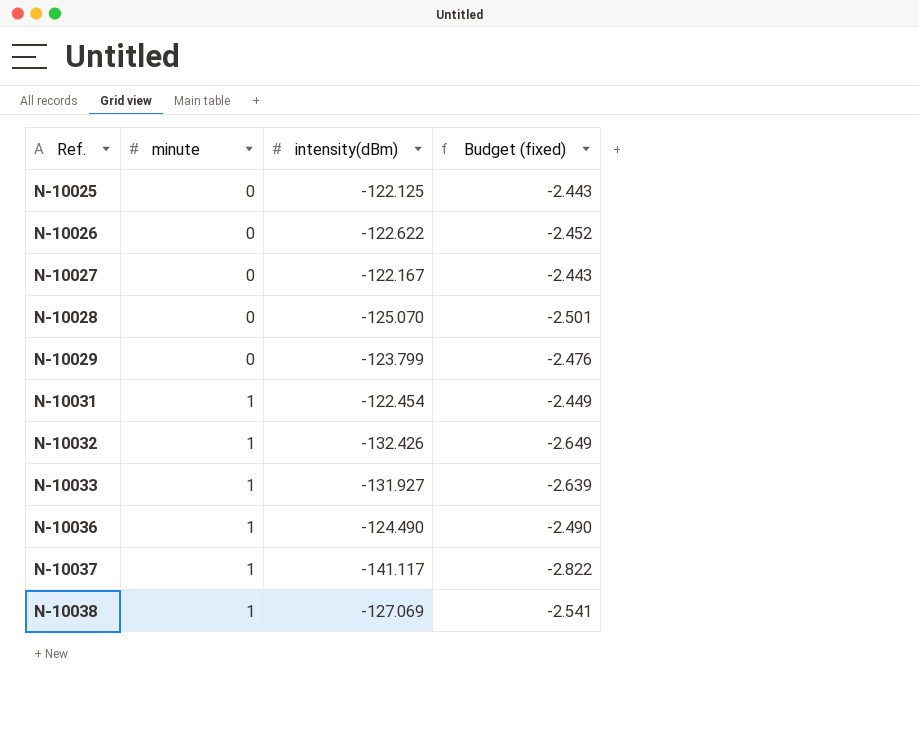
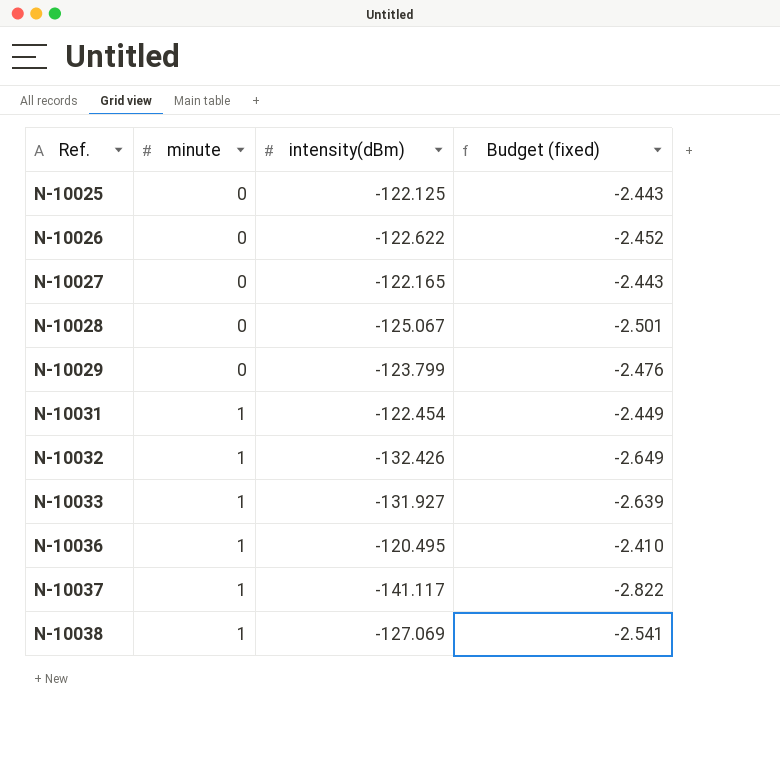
N-10027 | intensity(dBm): -122.167 -> -122.165
N-10028 | intensity(dBm): -125.070 -> -125.067
N-10036 | intensity(dBm): -124.490 -> -120.495
N-10036 | Budget (fixed): -2.490 -> -2.410

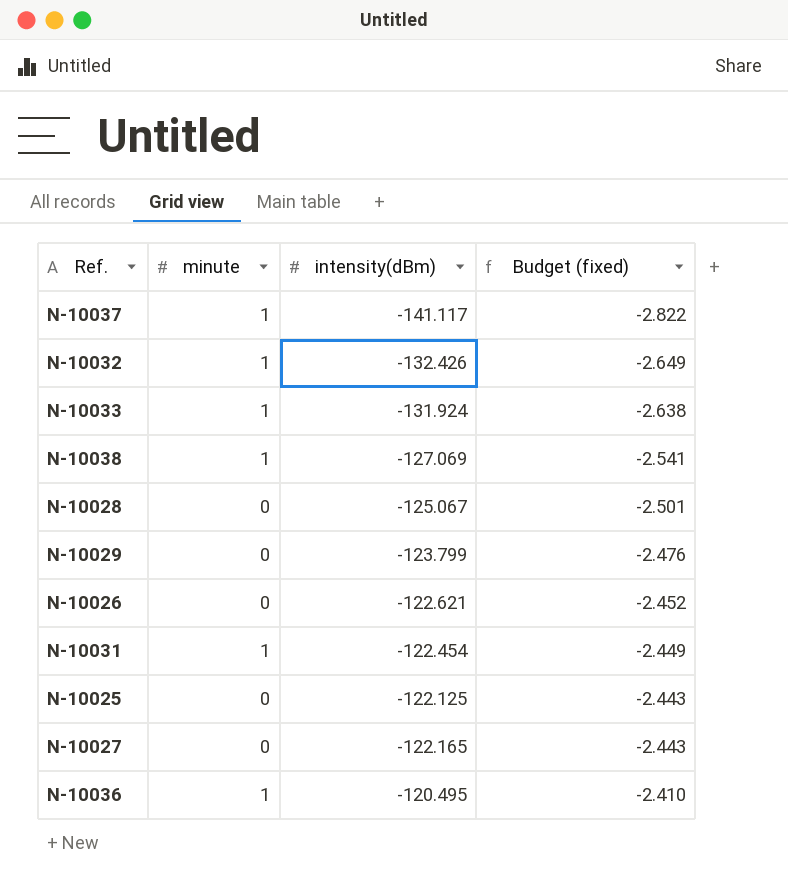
row order: Ref. ascending -> Budget (fixed) ascending
N-10033 | intensity(dBm): -131.927 -> -131.924
N-10033 | Budget (fixed): -2.639 -> -2.638
N-10026 | intensity(dBm): -122.622 -> -122.621

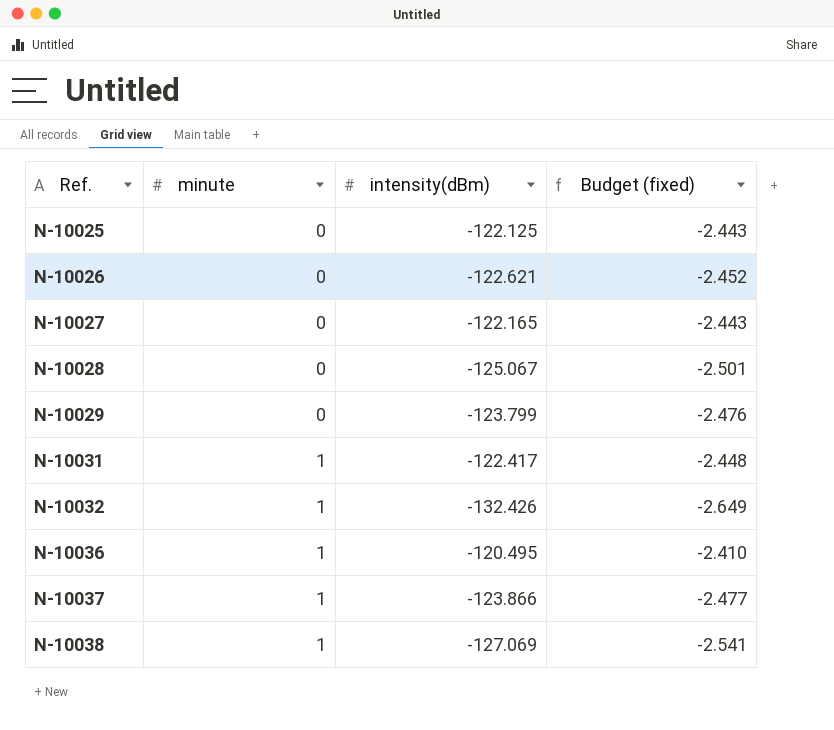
row order: Budget (fixed) ascending -> Ref. ascending
row N-10033: 1 | -131.924 | -2.638 -> none
N-10031 | intensity(dBm): -122.454 -> -122.417
N-10031 | Budget (fixed): -2.449 -> -2.448
N-10037 | intensity(dBm): -141.117 -> -123.866
N-10037 | Budget (fixed): -2.822 -> -2.477

